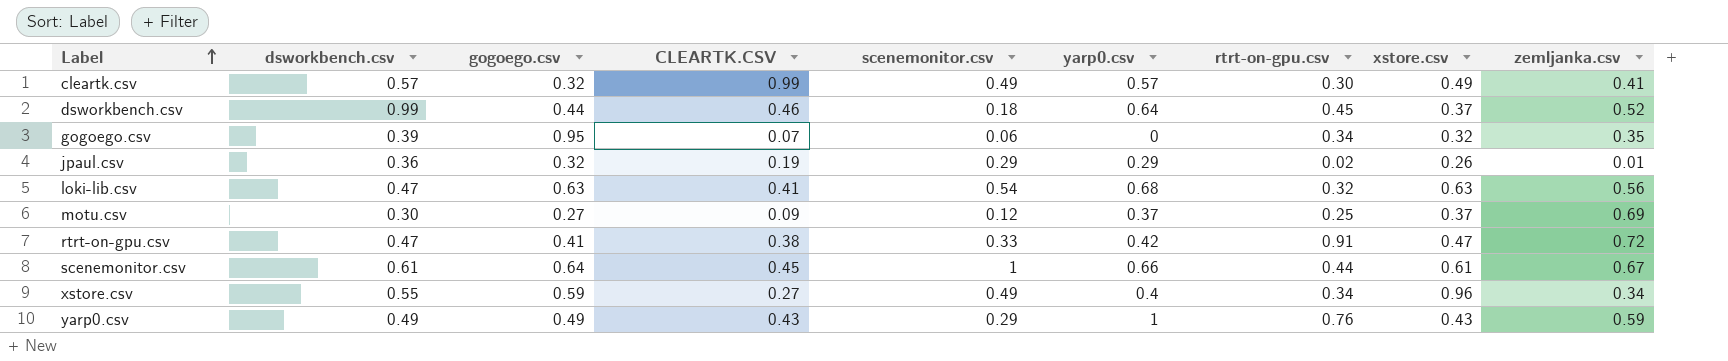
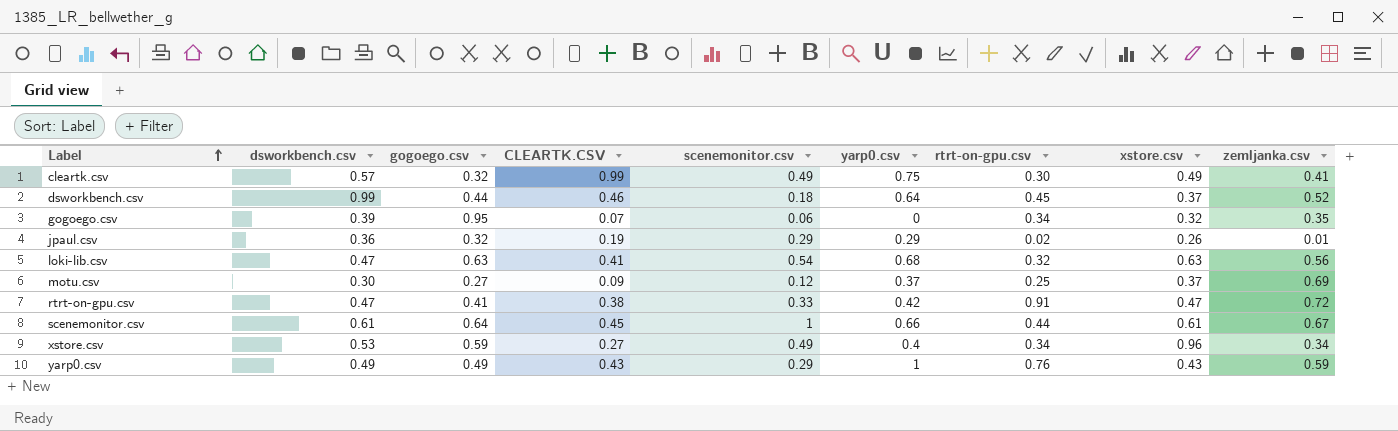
cleartk.csv | yarp0.csv: 0.57 -> 0.75
xstore.csv | dsworkbench.csv: 0.55 -> 0.53

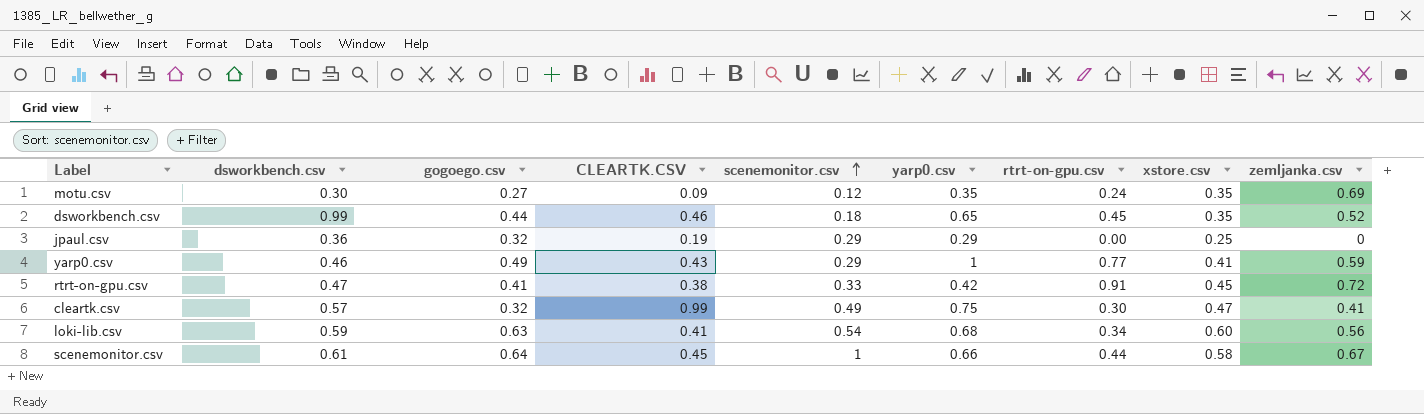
row order: Label ascending -> scenemonitor.csv ascending
row gogoego.csv: 0.39 | 0.95 | 0.07 | 0.06 | 0 | 0.34 | 0.32 | 0.35 -> none
row xstore.csv: 0.53 | 0.59 | 0.27 | 0.49 | 0.4 | 0.34 | 0.96 | 0.34 -> none
motu.csv | yarp0.csv: 0.37 -> 0.35
motu.csv | rtrt-on-gpu.csv: 0.25 -> 0.24
motu.csv | xstore.csv: 0.37 -> 0.35
dsworkbench.csv | yarp0.csv: 0.64 -> 0.65
dsworkbench.csv | xstore.csv: 0.37 -> 0.35
jpaul.csv | rtrt-on-gpu.csv: 0.02 -> 0.00
jpaul.csv | xstore.csv: 0.26 -> 0.25
jpaul.csv | zemljanka.csv: 0.01 -> 0
yarp0.csv | dsworkbench.csv: 0.49 -> 0.46
yarp0.csv | rtrt-on-gpu.csv: 0.76 -> 0.77
yarp0.csv | xstore.csv: 0.43 -> 0.41
rtrt-on-gpu.csv | xstore.csv: 0.47 -> 0.45
cleartk.csv | xstore.csv: 0.49 -> 0.47
loki-lib.csv | dsworkbench.csv: 0.47 -> 0.59
loki-lib.csv | rtrt-on-gpu.csv: 0.32 -> 0.34
loki-lib.csv | xstore.csv: 0.63 -> 0.60
scenemonitor.csv | xstore.csv: 0.61 -> 0.58

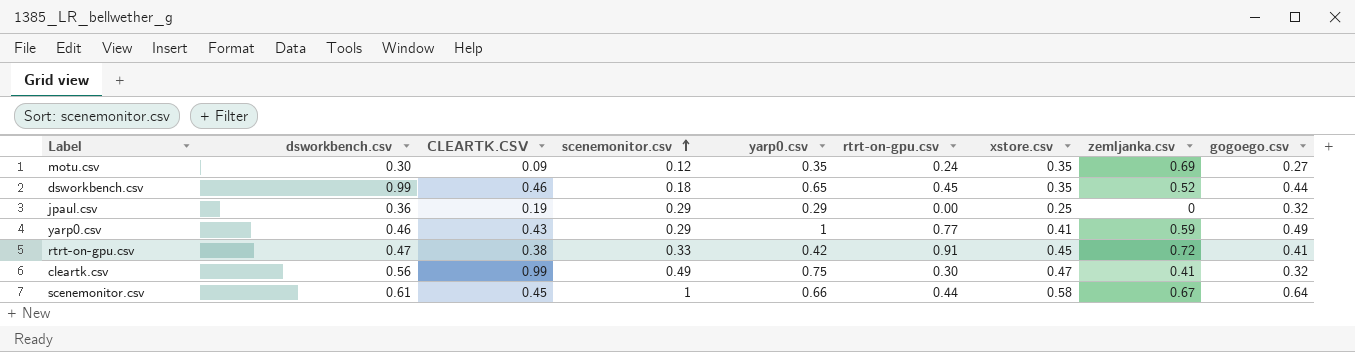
column gogoego.csv | position: 3 -> 9
row loki-lib.csv: 0.59 | 0.63 | 0.41 | 0.54 | 0.68 | 0.34 | 0.60 | 0.56 -> none
cleartk.csv | dsworkbench.csv: 0.57 -> 0.56

